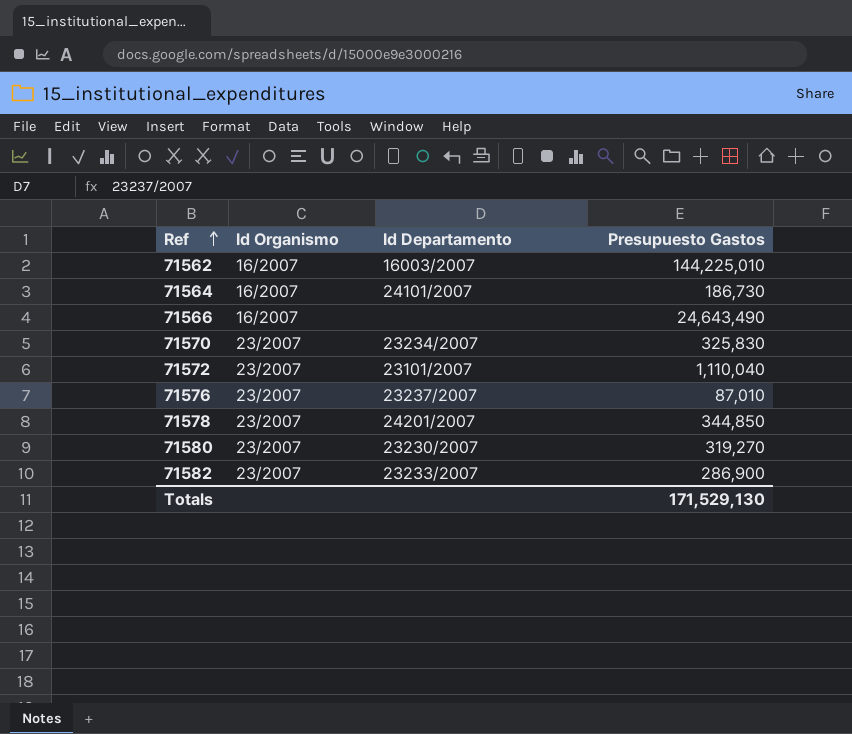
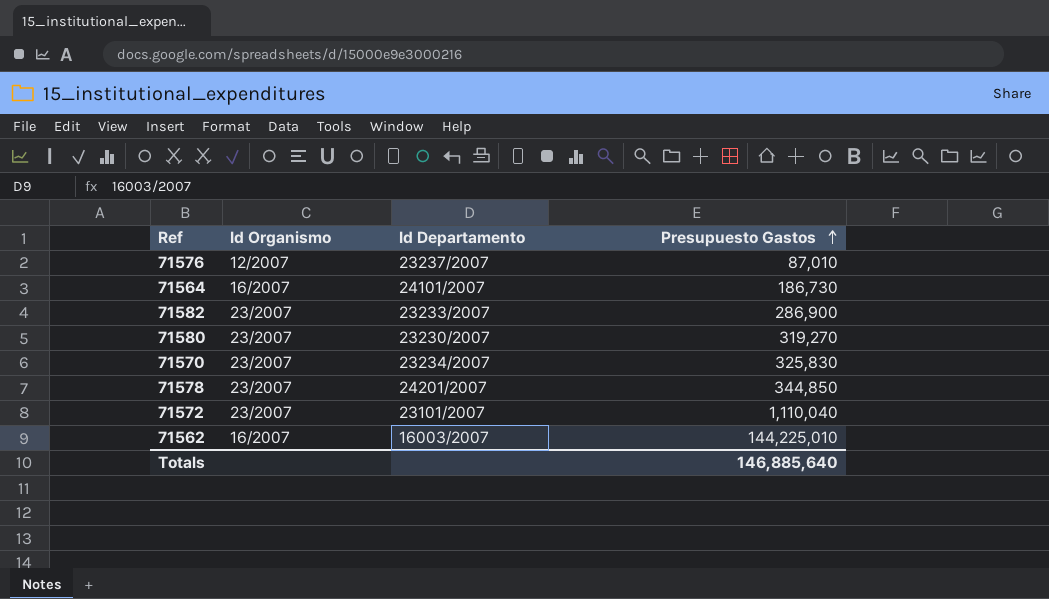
row order: Ref ascending -> Presupuesto Gastos ascending
row 71566: 16/2007 | none | 24,643,490 -> none
71576 | Id Organismo: 23/2007 -> 12/2007
Totals | Presupuesto Gastos: 171,529,130 -> 146,885,640

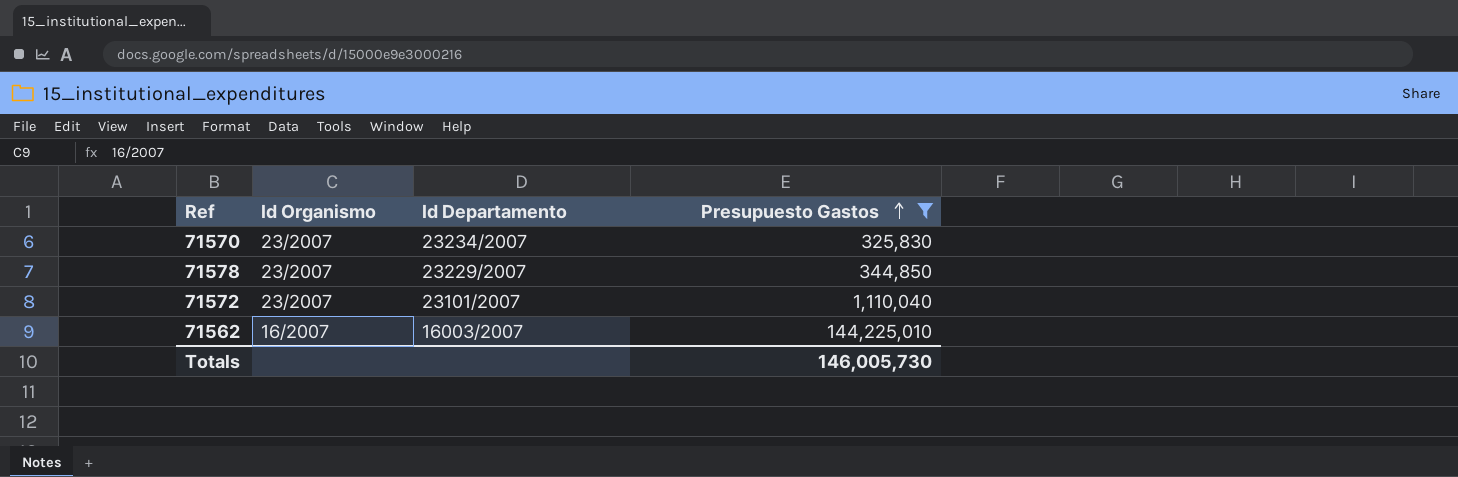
filter: none -> Presupuesto Gastos >= 325,830
71578 | Id Departamento: 24201/2007 -> 23229/2007
Totals | Presupuesto Gastos: 146,885,640 -> 146,005,730

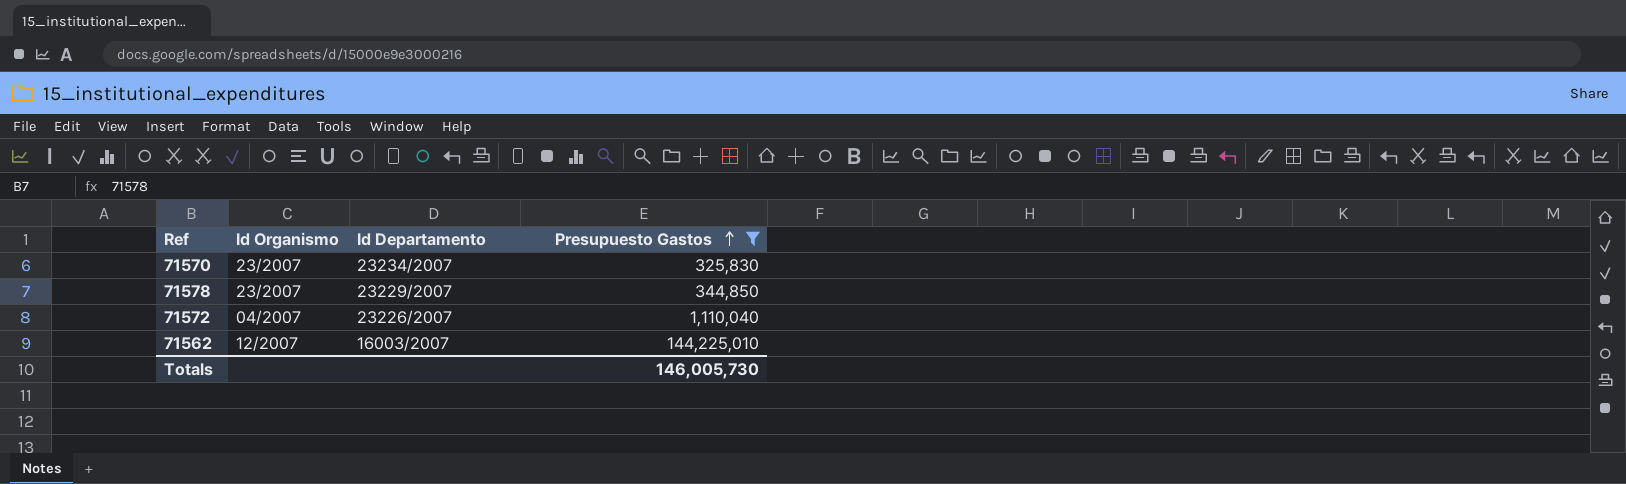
71572 | Id Organismo: 23/2007 -> 04/2007
71572 | Id Departamento: 23101/2007 -> 23226/2007
71562 | Id Organismo: 16/2007 -> 12/2007

